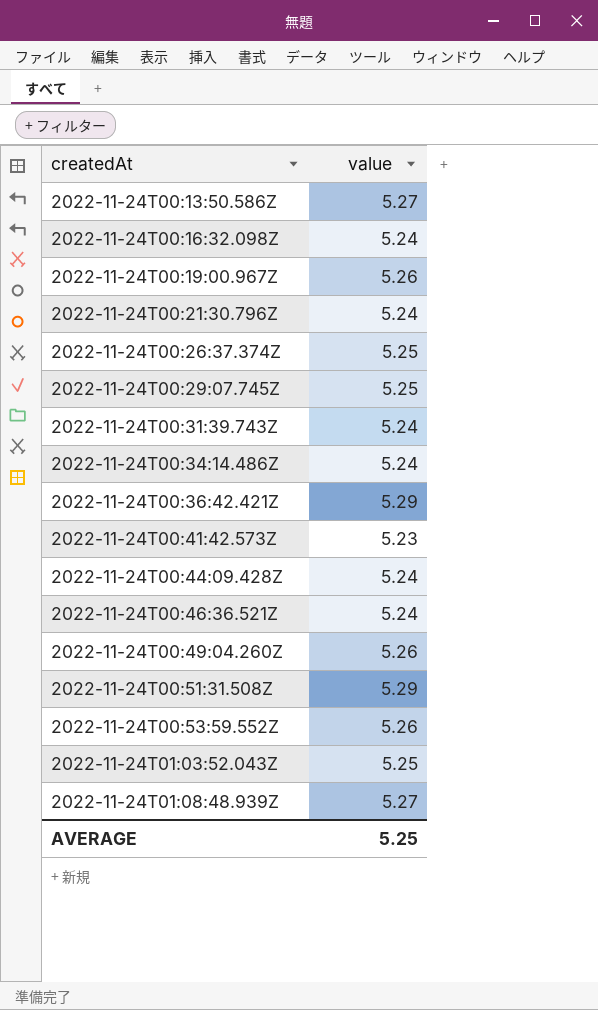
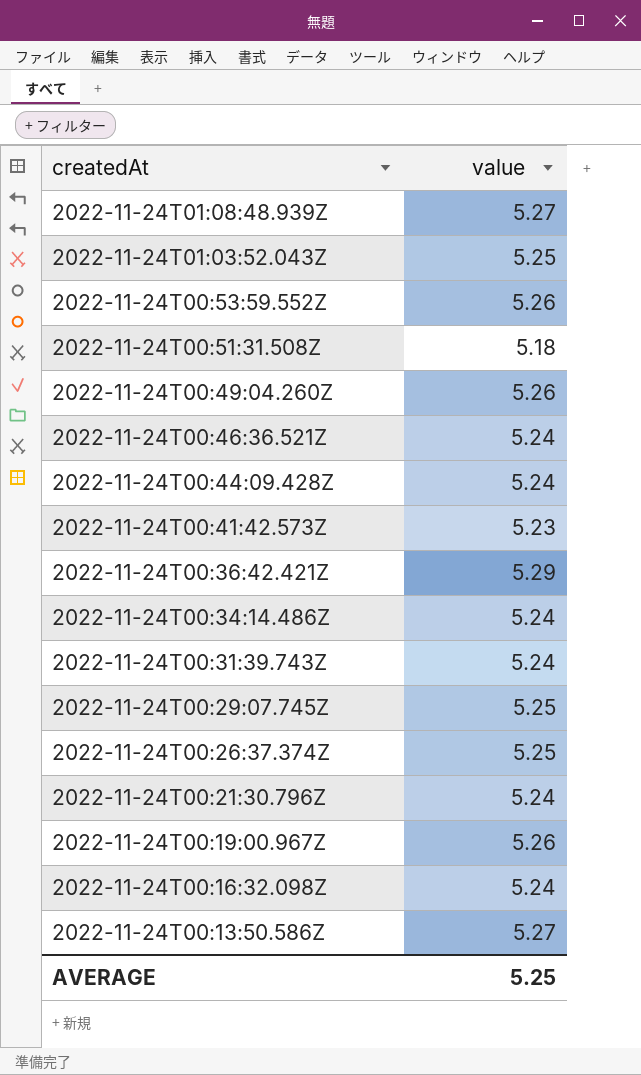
row order: createdAt ascending -> createdAt descending
2022-11-24T00:51:31.508Z | value: 5.29 -> 5.18

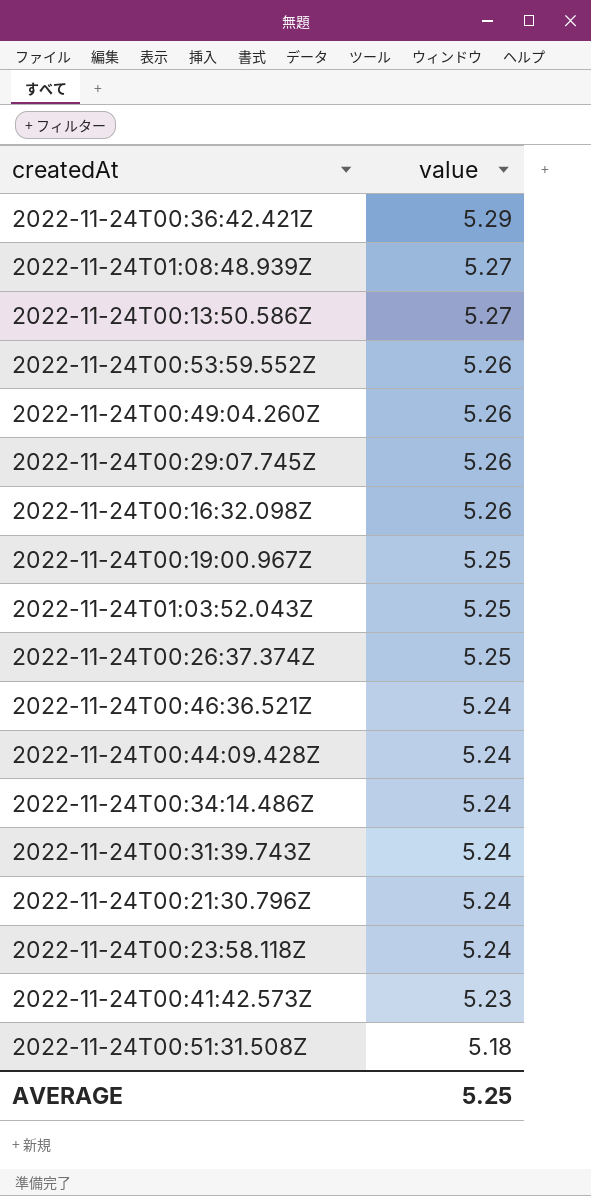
row order: createdAt descending -> value descending
2022-11-24T00:29:07.745Z | value: 5.25 -> 5.26
2022-11-24T00:16:32.098Z | value: 5.24 -> 5.26
2022-11-24T00:19:00.967Z | value: 5.26 -> 5.25
row 2022-11-24T00:23:58.118Z: none -> 5.24

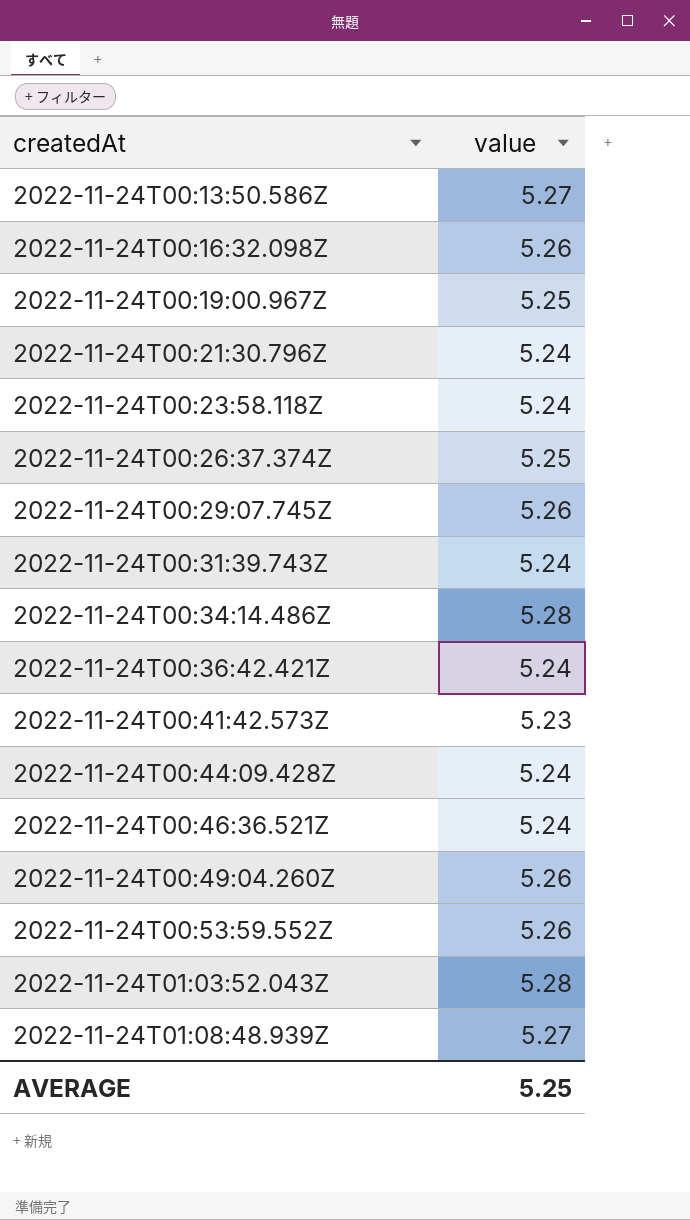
row order: value descending -> createdAt ascending
row 2022-11-24T00:51:31.508Z: 5.18 -> none
2022-11-24T00:34:14.486Z | value: 5.24 -> 5.28
2022-11-24T00:36:42.421Z | value: 5.29 -> 5.24
2022-11-24T01:03:52.043Z | value: 5.25 -> 5.28

